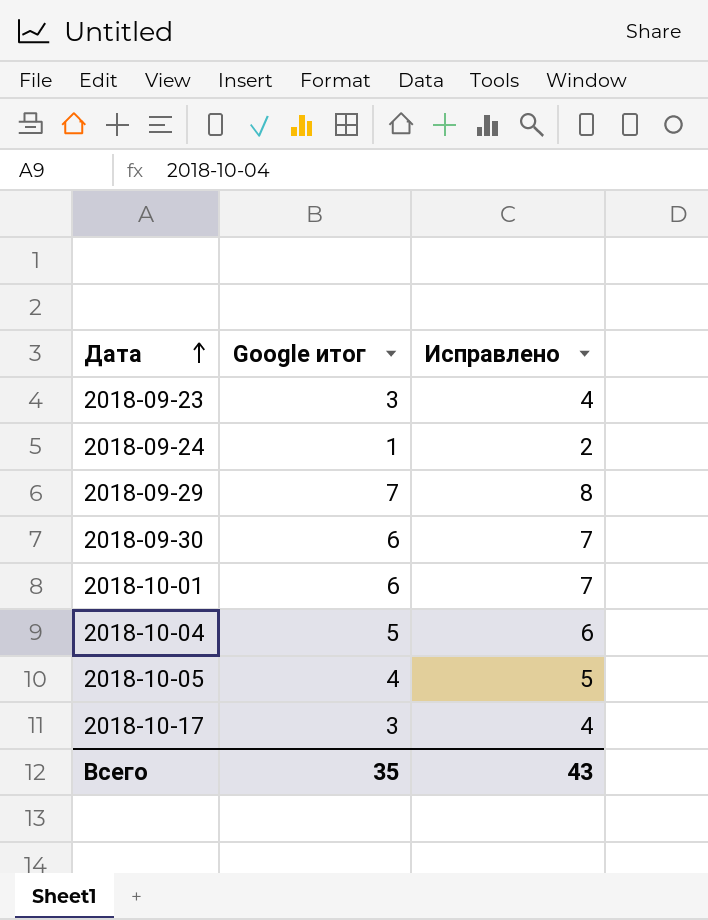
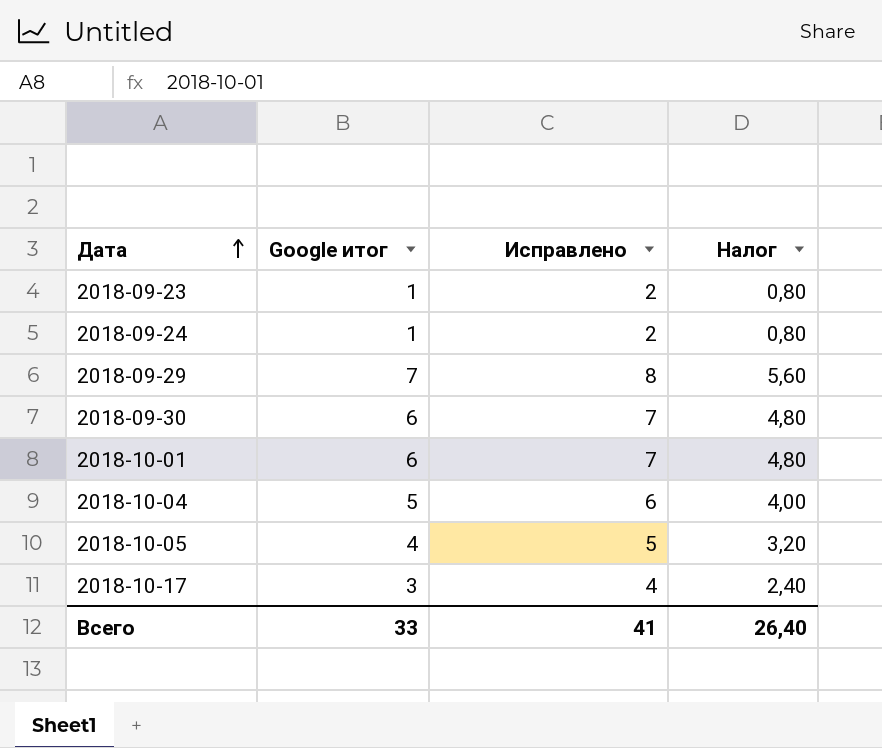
column Налог | formula: none -> [Google итог] * 0,8
2018-09-23 | Google итог: 3 -> 1
2018-09-23 | Исправлено: 4 -> 2
Всего | Google итог: 35 -> 33
Всего | Исправлено: 43 -> 41

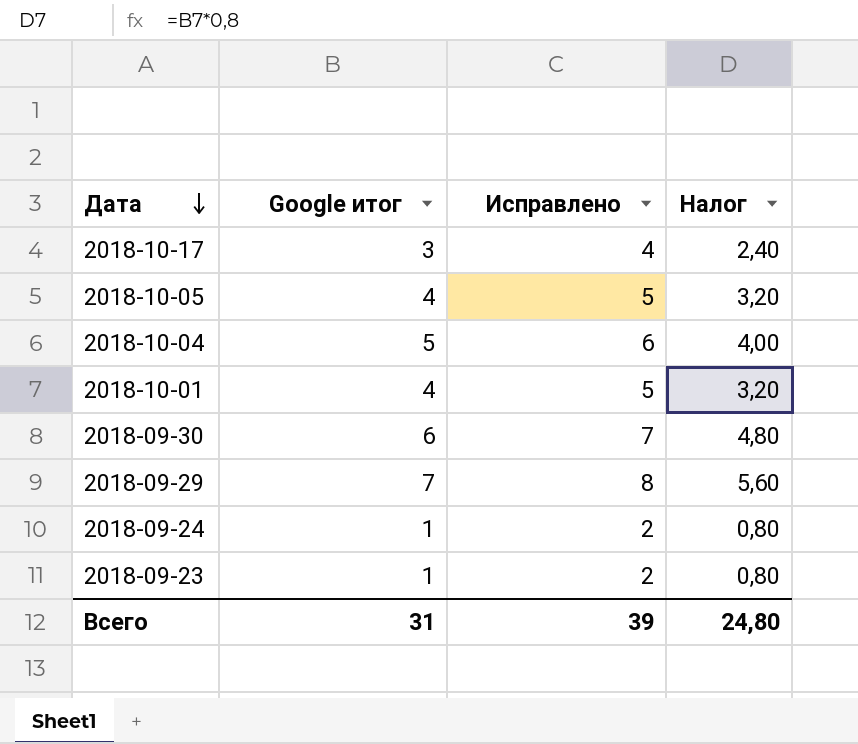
row order: Дата ascending -> Дата descending
2018-10-01 | Google итог: 6 -> 4
2018-10-01 | Исправлено: 7 -> 5
2018-10-01 | Налог: 4,80 -> 3,20
Всего | Google итог: 33 -> 31
Всего | Исправлено: 41 -> 39
Всего | Налог: 26,40 -> 24,80

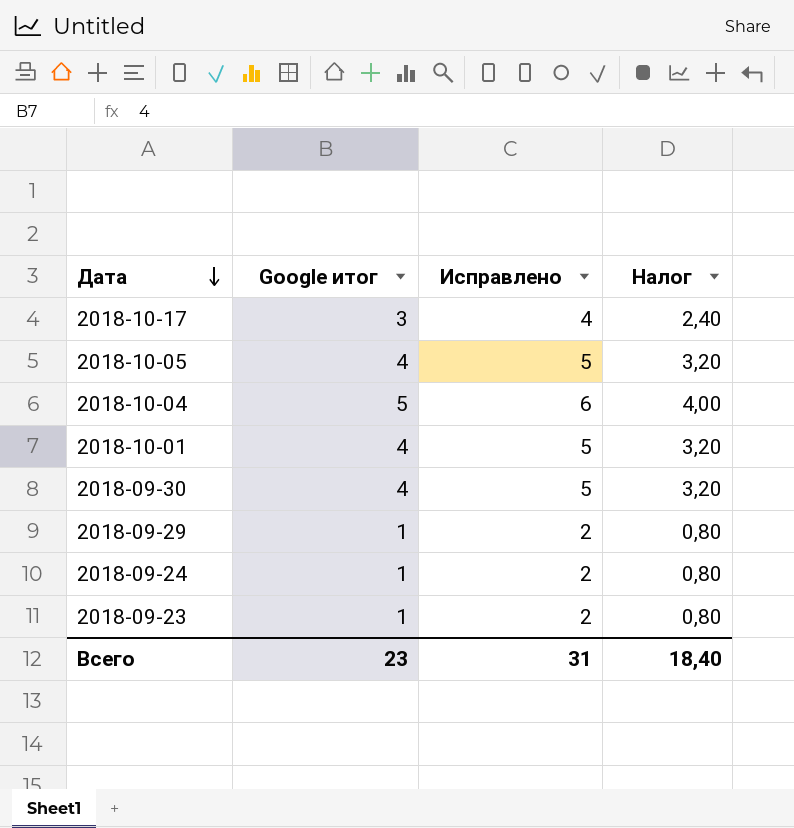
2018-09-30 | Google итог: 6 -> 4
2018-09-30 | Исправлено: 7 -> 5
2018-09-30 | Налог: 4,80 -> 3,20
2018-09-29 | Google итог: 7 -> 1
2018-09-29 | Исправлено: 8 -> 2
2018-09-29 | Налог: 5,60 -> 0,80
Всего | Google итог: 31 -> 23
Всего | Исправлено: 39 -> 31
Всего | Налог: 24,80 -> 18,40

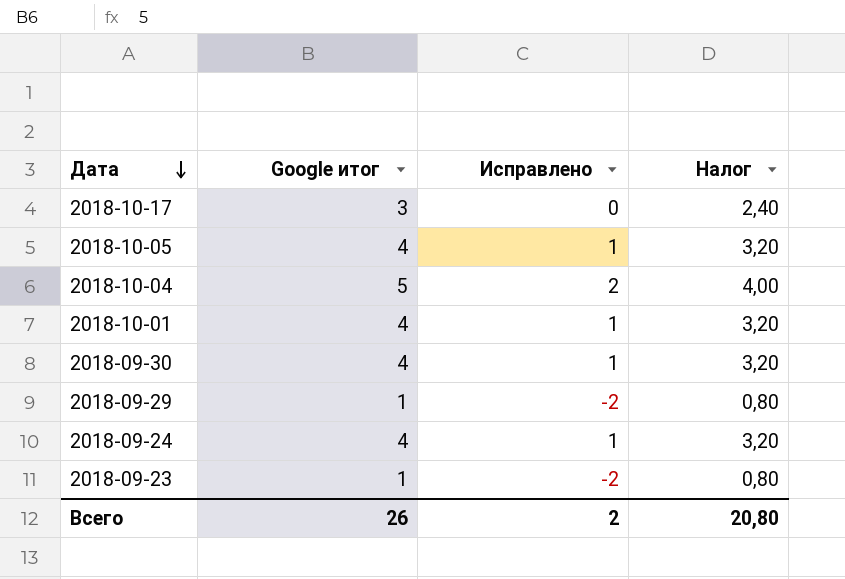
column Исправлено | formula: [Google итог] + 1 -> [Google итог] - 3
2018-09-24 | Google итог: 1 -> 4
2018-09-24 | Налог: 0,80 -> 3,20
Всего | Google итог: 23 -> 26
Всего | Исправлено: 31 -> 2
Всего | Налог: 18,40 -> 20,80

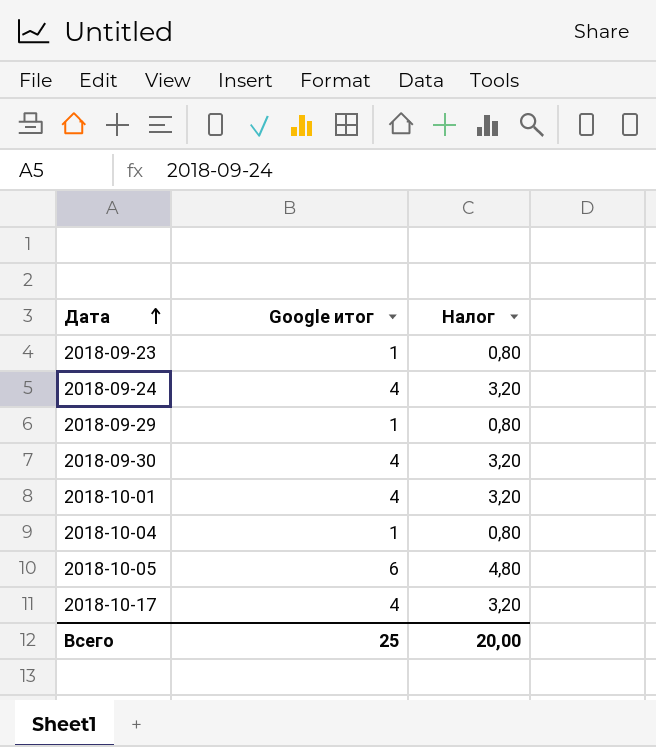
row order: Дата descending -> Дата ascending
column Исправлено | formula: [Google итог] - 3 -> none
2018-10-04 | Google итог: 5 -> 1
2018-10-04 | Налог: 4,00 -> 0,80
2018-10-05 | Google итог: 4 -> 6
2018-10-05 | Налог: 3,20 -> 4,80
2018-10-17 | Google итог: 3 -> 4
2018-10-17 | Налог: 2,40 -> 3,20
Всего | Google итог: 26 -> 25
Всего | Налог: 20,80 -> 20,00

